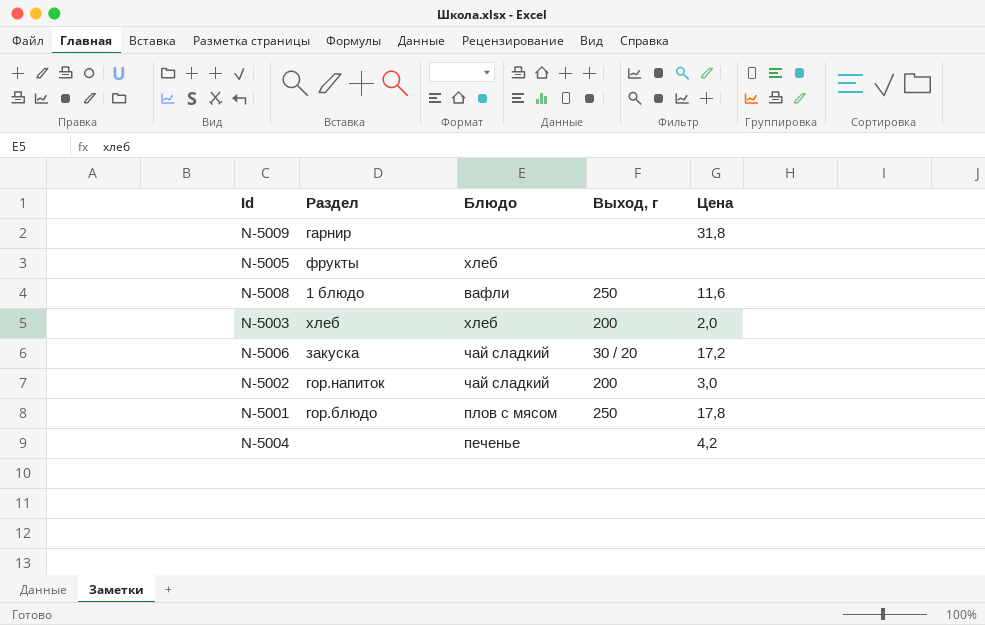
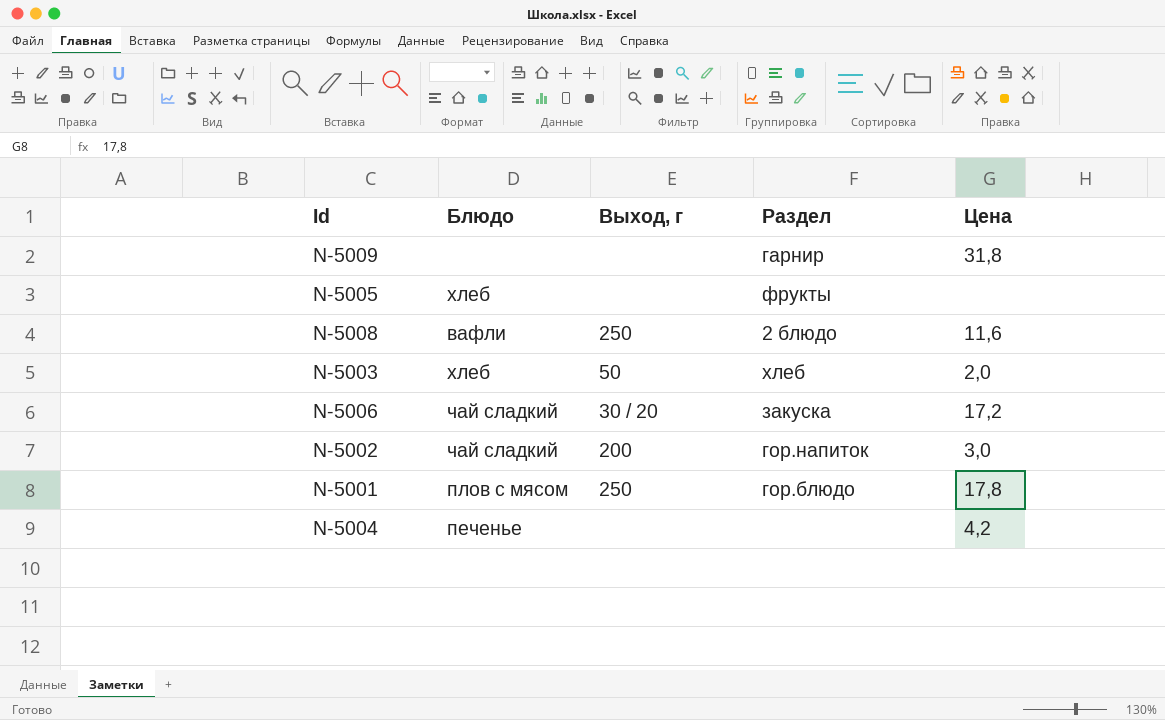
column Раздел | position: 2 -> 4
N-5008 | Раздел: 1 блюдо -> 2 блюдо
N-5003 | Выход, г: 200 -> 50

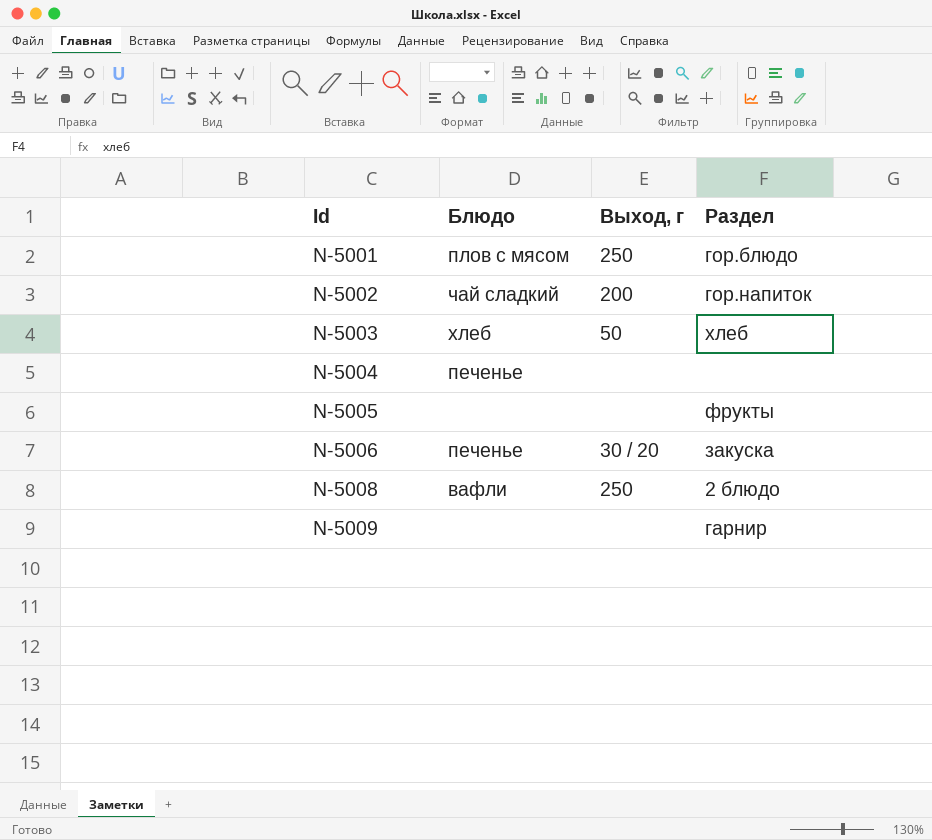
row order: none -> Id ascending
column Цена | position: 5 -> none
N-5005 | Блюдо: хлеб -> none
N-5006 | Блюдо: чай сладкий -> печенье

